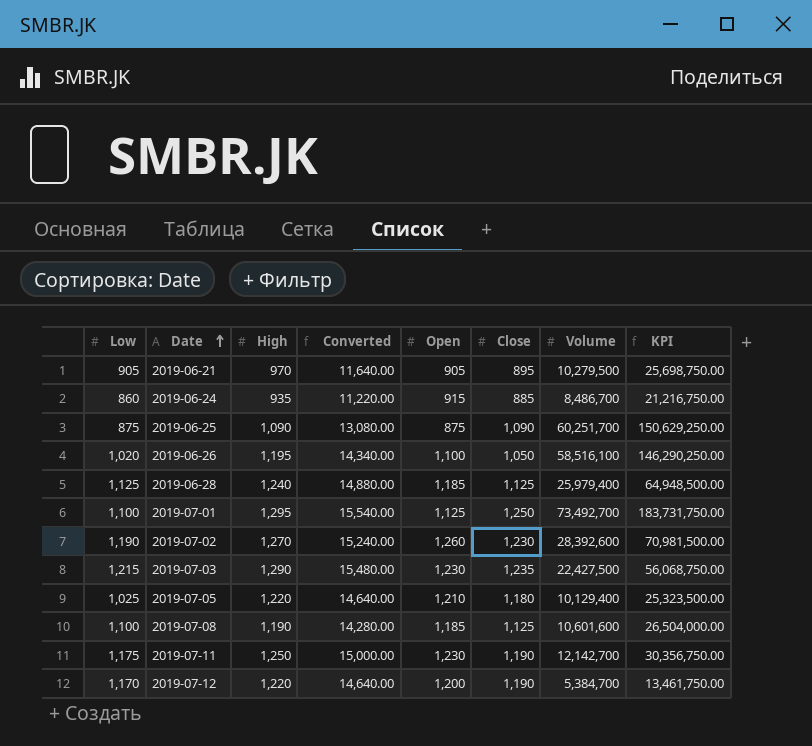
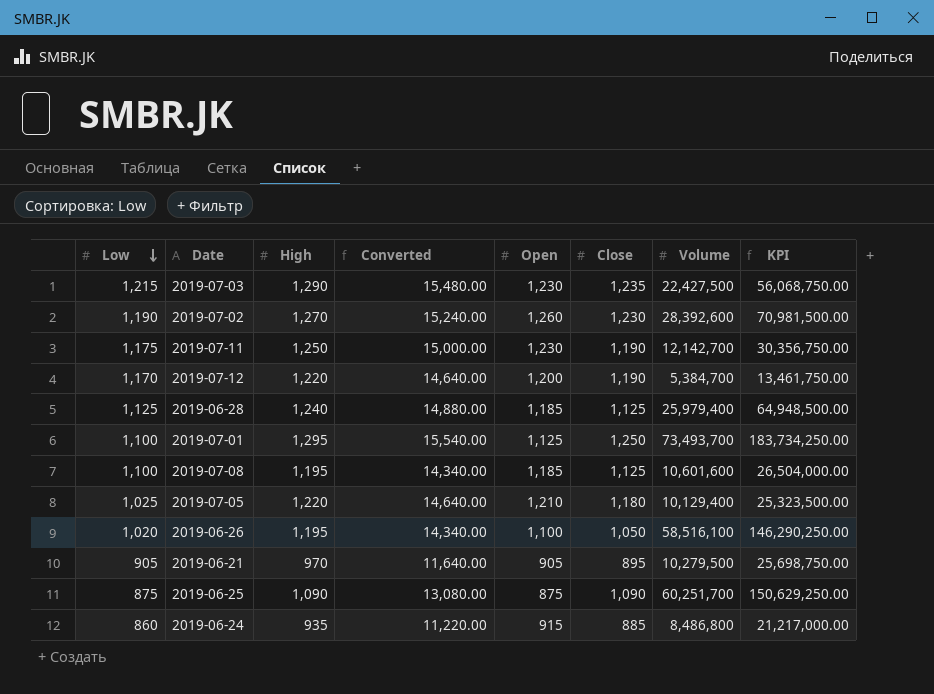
row order: Date ascending -> Low descending
2019-07-01 | Volume: 73,492,700 -> 73,493,700
2019-07-01 | KPI: 183,731,750.00 -> 183,734,250.00
2019-07-08 | High: 1,190 -> 1,195
2019-07-08 | Converted: 14,280.00 -> 14,340.00
2019-06-24 | Volume: 8,486,700 -> 8,486,800
2019-06-24 | KPI: 21,216,750.00 -> 21,217,000.00

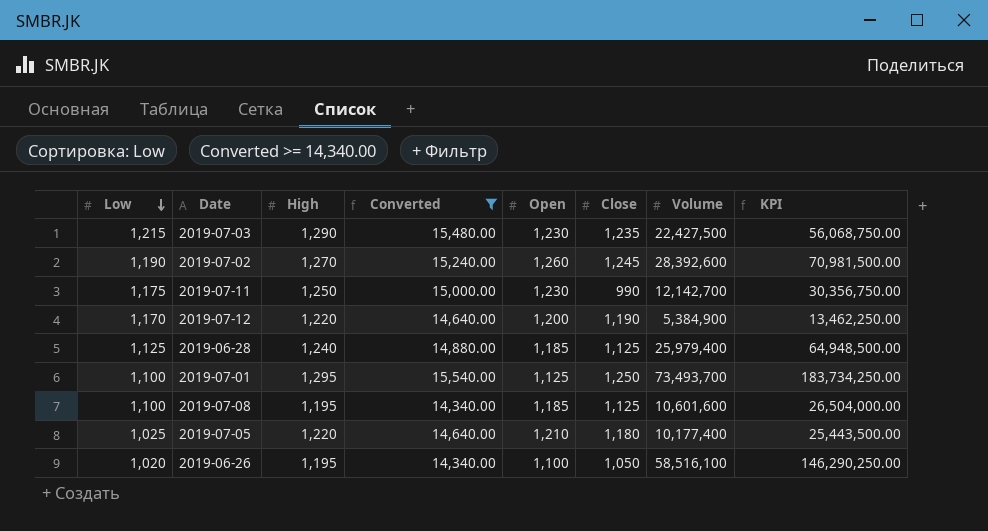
filter: none -> Converted >= 14,340.00
2019-07-02 | Close: 1,230 -> 1,245
2019-07-11 | Close: 1,190 -> 990
2019-07-12 | Volume: 5,384,700 -> 5,384,900
2019-07-12 | KPI: 13,461,750.00 -> 13,462,250.00
2019-07-05 | Volume: 10,129,400 -> 10,177,400
2019-07-05 | KPI: 25,323,500.00 -> 25,443,500.00

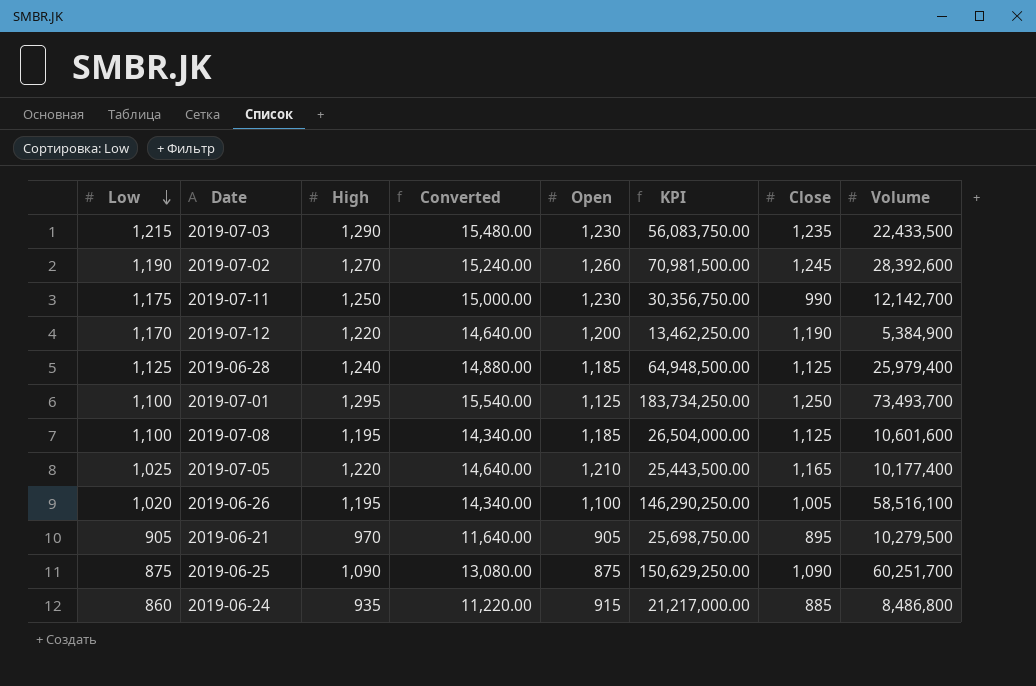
filter: Converted >= 14,340.00 -> none
column KPI | position: 8 -> 6
2019-07-03 | KPI: 56,068,750.00 -> 56,083,750.00
2019-07-03 | Volume: 22,427,500 -> 22,433,500
2019-07-05 | Close: 1,180 -> 1,165
2019-06-26 | Close: 1,050 -> 1,005

